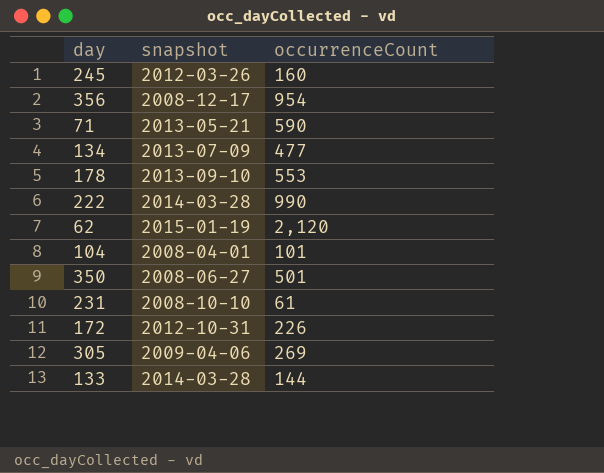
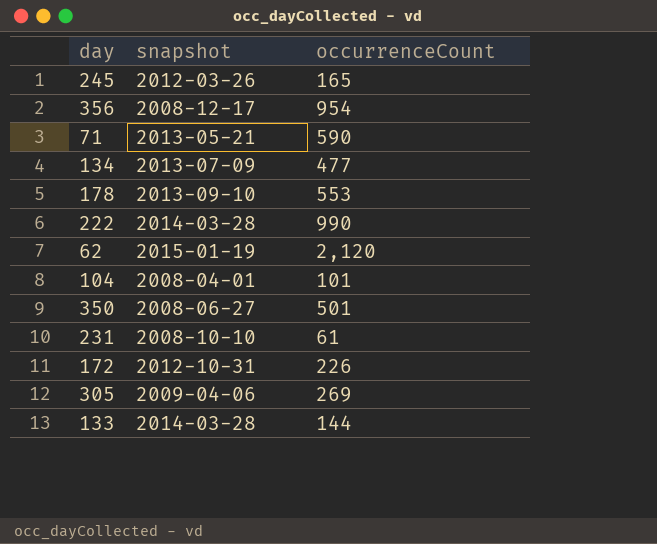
245 | occurrenceCount: 160 -> 165

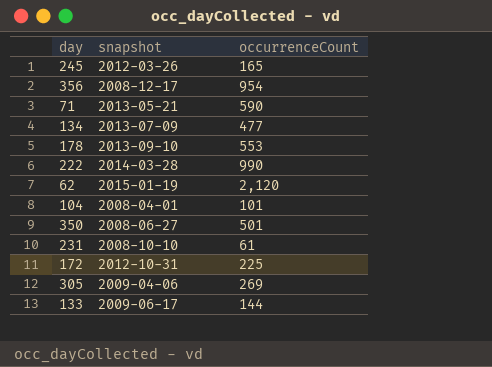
172 | occurrenceCount: 226 -> 225
133 | snapshot: 2014-03-28 -> 2009-06-17

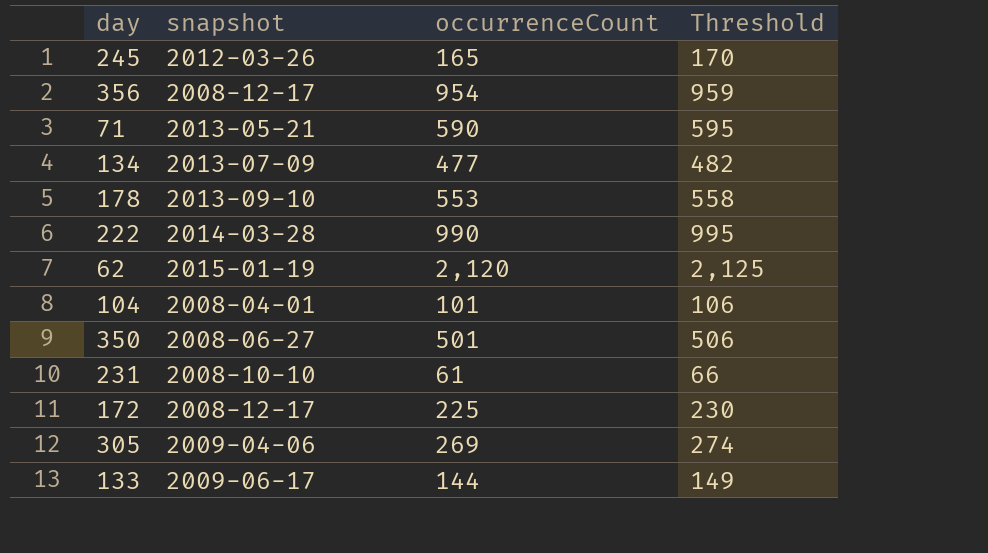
column Threshold | formula: none -> [occurrenceCount] + 5
172 | snapshot: 2012-10-31 -> 2008-12-17

